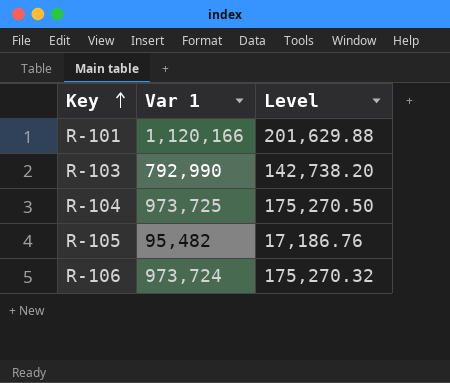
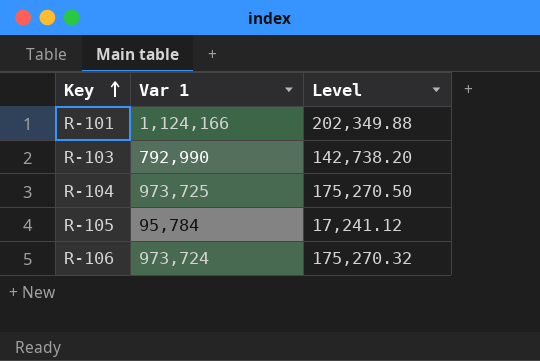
R-101 | Var 1: 1,120,166 -> 1,124,166
R-101 | Level: 201,629.88 -> 202,349.88
R-105 | Var 1: 95,482 -> 95,784
R-105 | Level: 17,186.76 -> 17,241.12

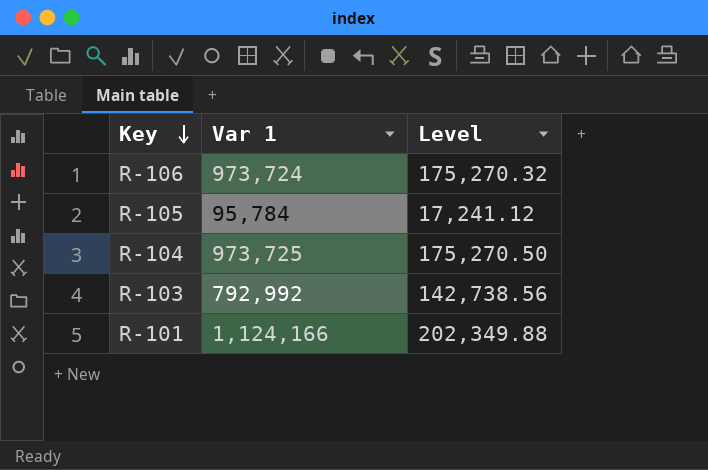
row order: Key ascending -> Key descending
R-103 | Var 1: 792,990 -> 792,992
R-103 | Level: 142,738.20 -> 142,738.56

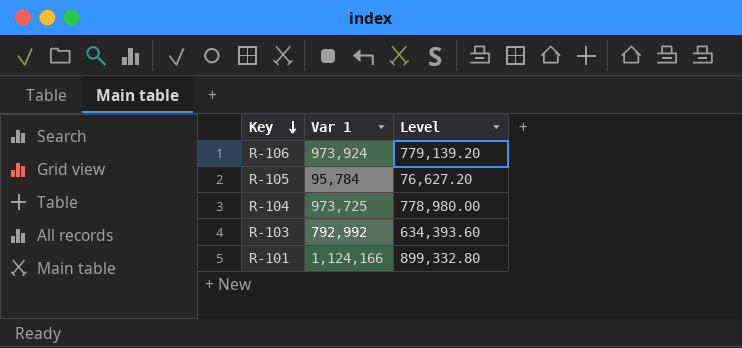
column Level | formula: [Var 1] * 0.18 -> [Var 1] * 0.8
R-106 | Var 1: 973,724 -> 973,924

